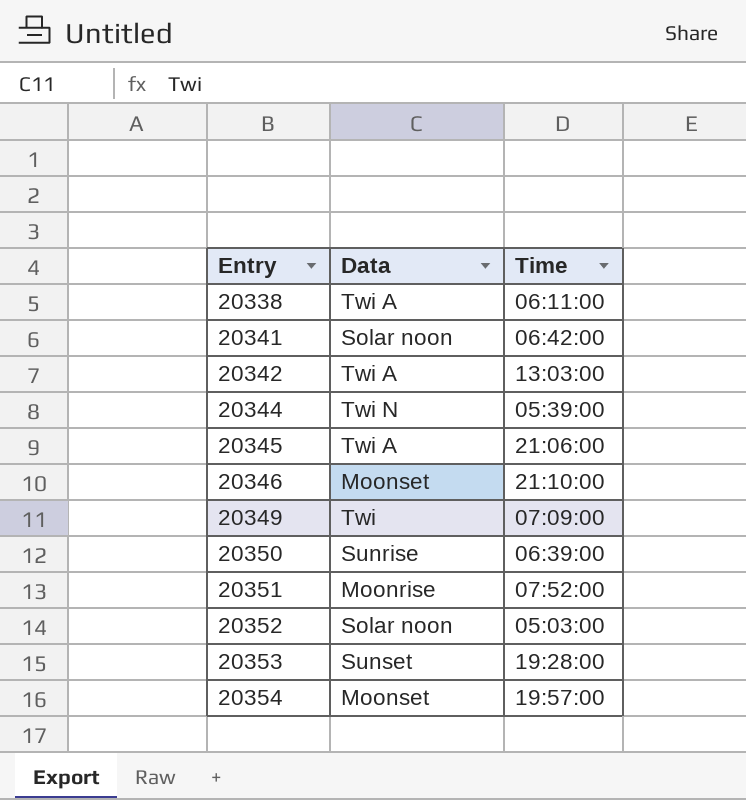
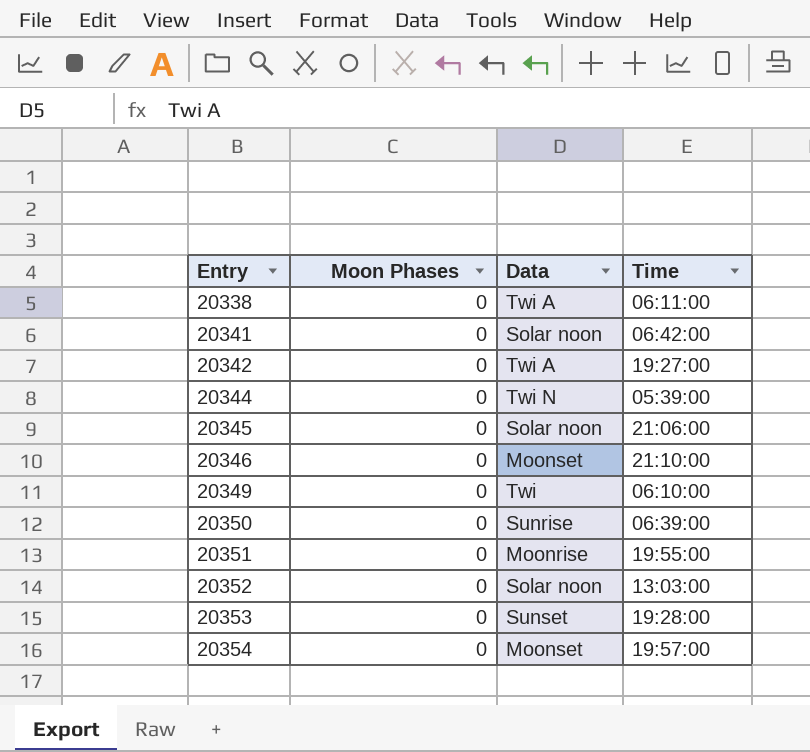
column Moon Phases | position: none -> 2
20342 | Time: 13:03:00 -> 19:27:00
20345 | Data: Twi A -> Solar noon
20349 | Time: 07:09:00 -> 06:10:00
20351 | Time: 07:52:00 -> 19:55:00
20352 | Time: 05:03:00 -> 13:03:00

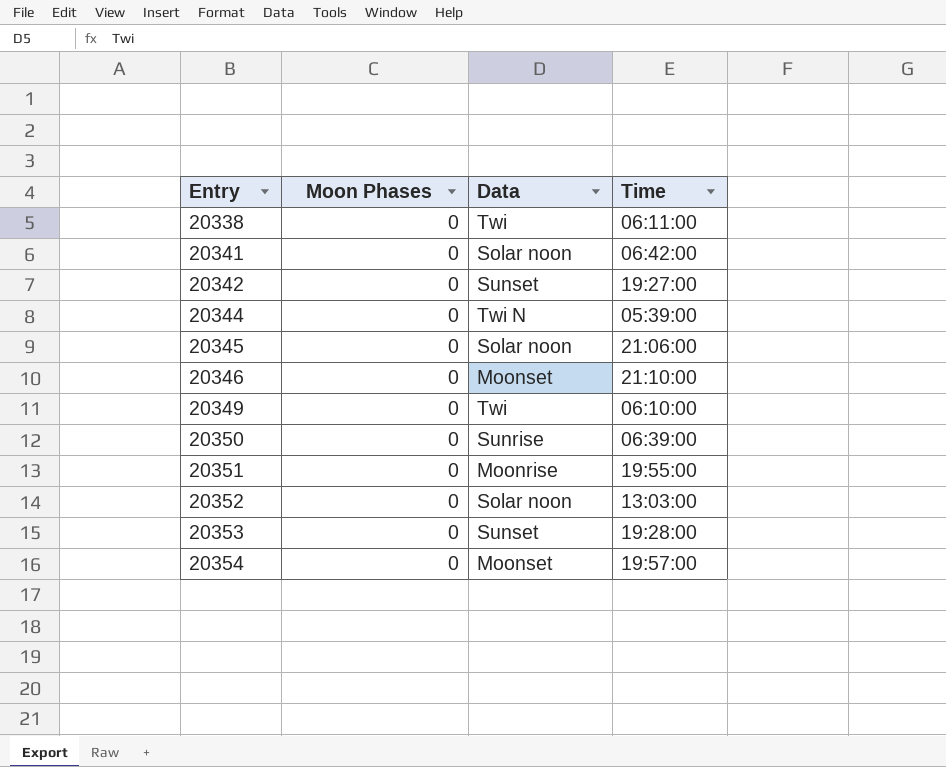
20338 | Data: Twi A -> Twi
20342 | Data: Twi A -> Sunset

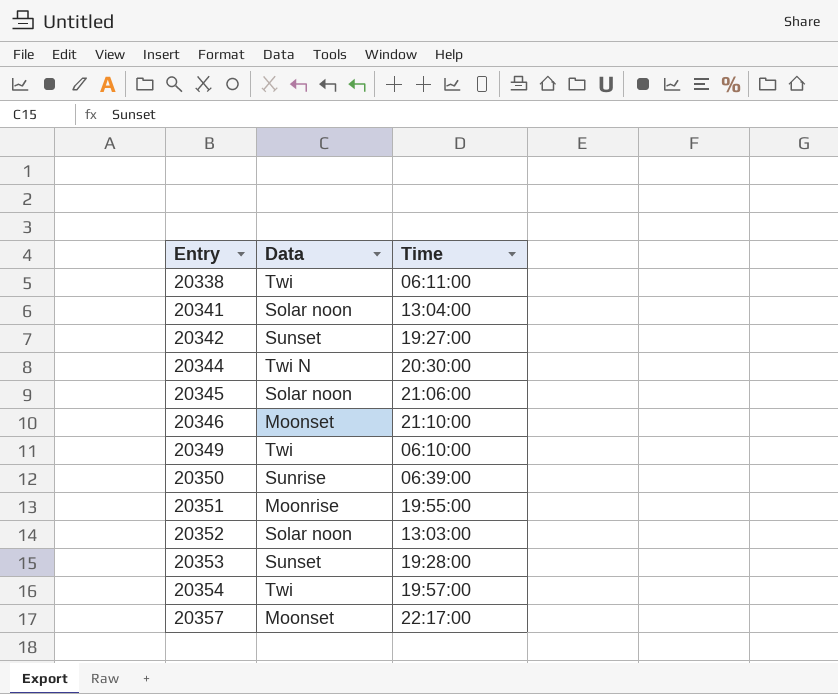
column Moon Phases | position: 2 -> none
20341 | Time: 06:42:00 -> 13:04:00
20344 | Time: 05:39:00 -> 20:30:00
20354 | Data: Moonset -> Twi
row 20357: none -> Moonset | 22:17:00

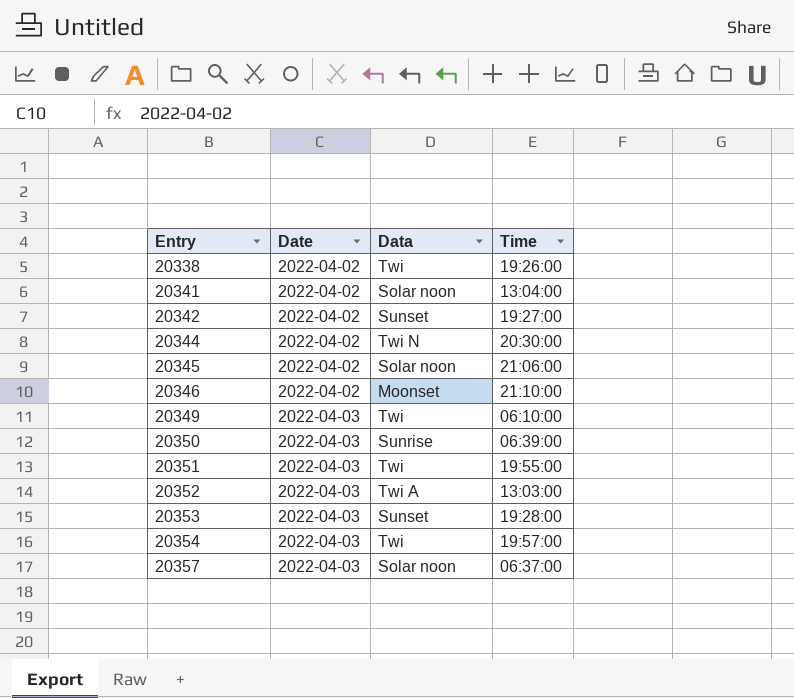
column Date | position: none -> 2
20338 | Time: 06:11:00 -> 19:26:00
20351 | Data: Moonrise -> Twi
20352 | Data: Solar noon -> Twi A
20357 | Data: Moonset -> Solar noon
20357 | Time: 22:17:00 -> 06:37:00

